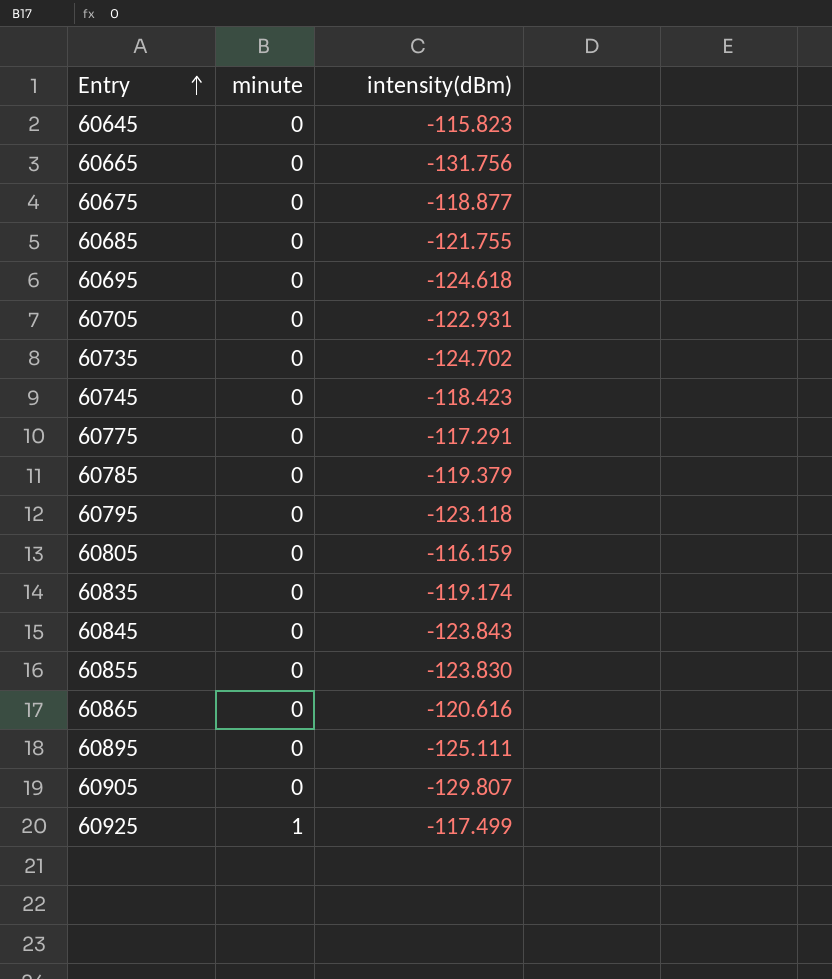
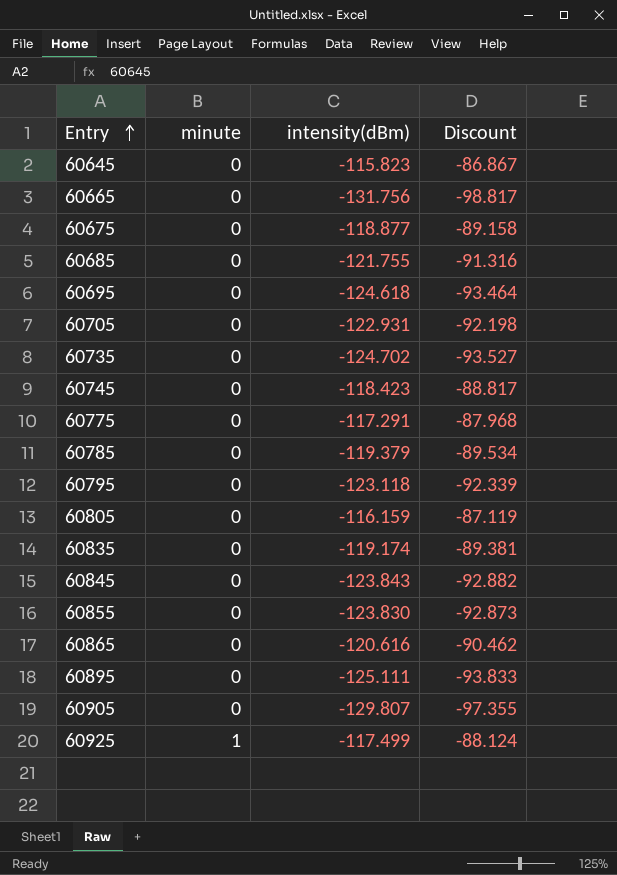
column Discount | formula: none -> [intensity(dBm)] * 0.75

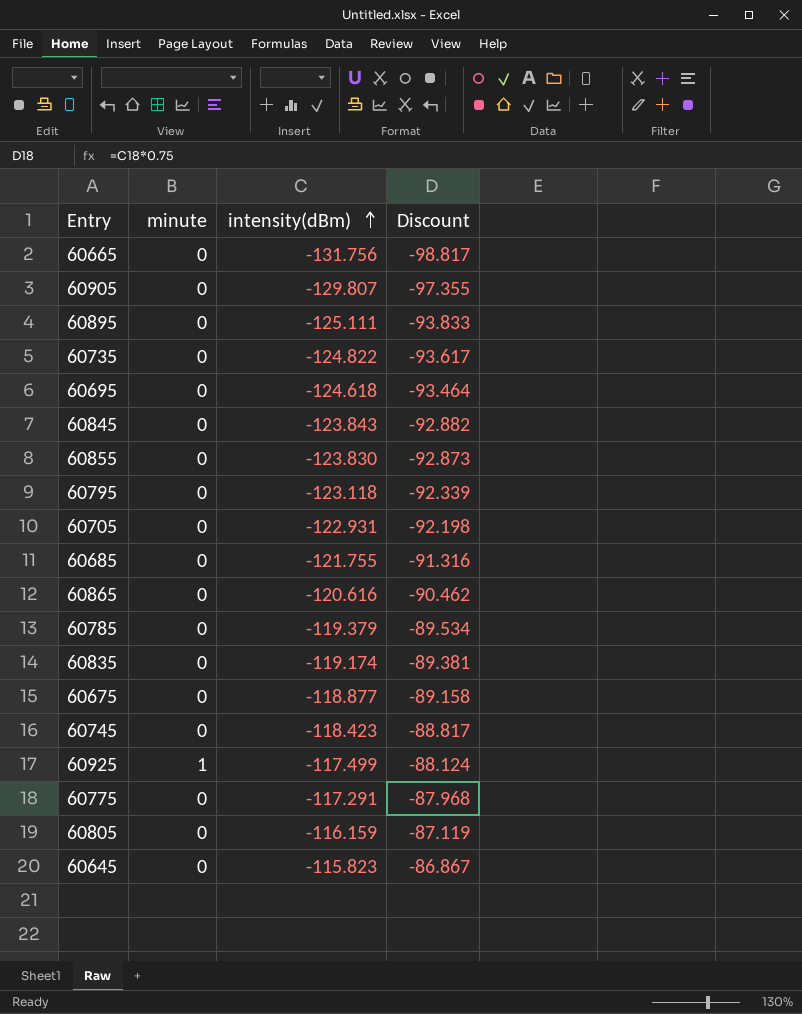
row order: Entry ascending -> intensity(dBm) ascending
60735 | intensity(dBm): -124.702 -> -124.822
60735 | Discount: -93.527 -> -93.617

